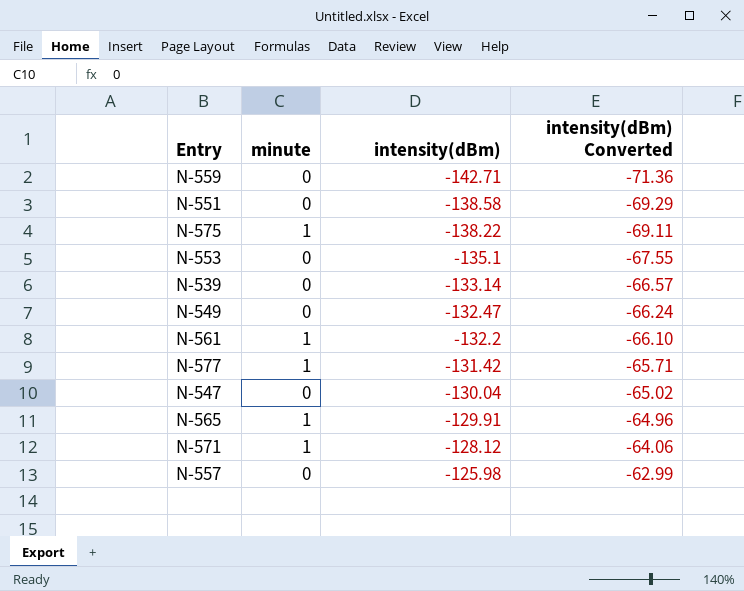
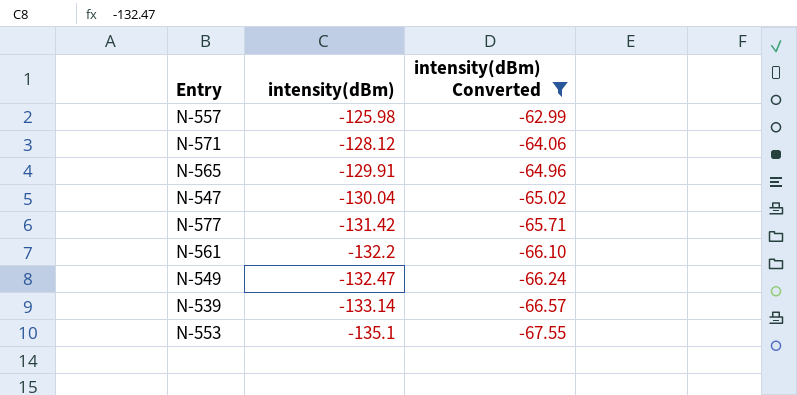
filter: none -> intensity(dBm) Converted >= -67.55
row order: intensity(dBm) ascending -> intensity(dBm) descending
column minute | position: 2 -> none

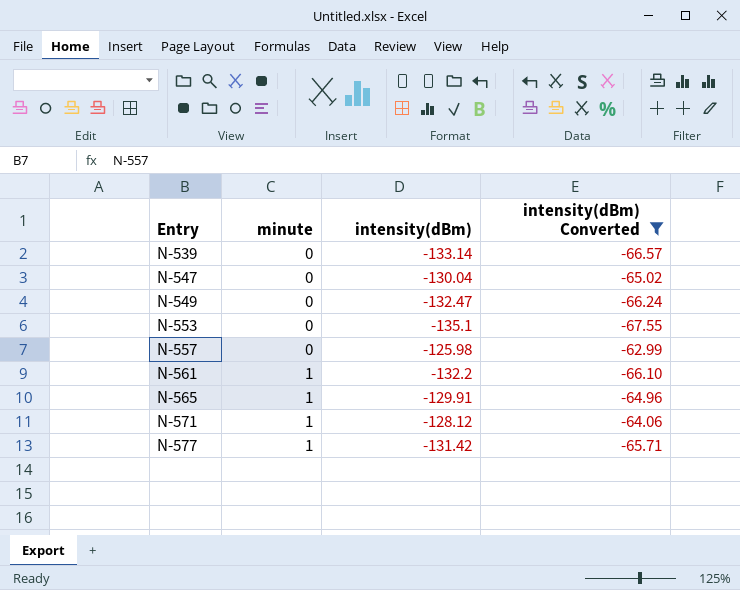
row order: intensity(dBm) descending -> Entry ascending
column minute | position: none -> 2

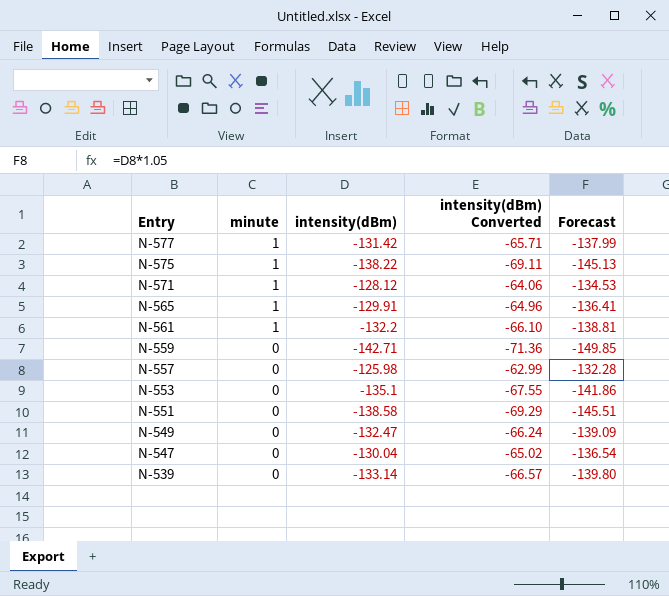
filter: intensity(dBm) Converted >= -67.55 -> none
row order: Entry ascending -> Entry descending
column Forecast | formula: none -> [intensity(dBm)] * 1.05

